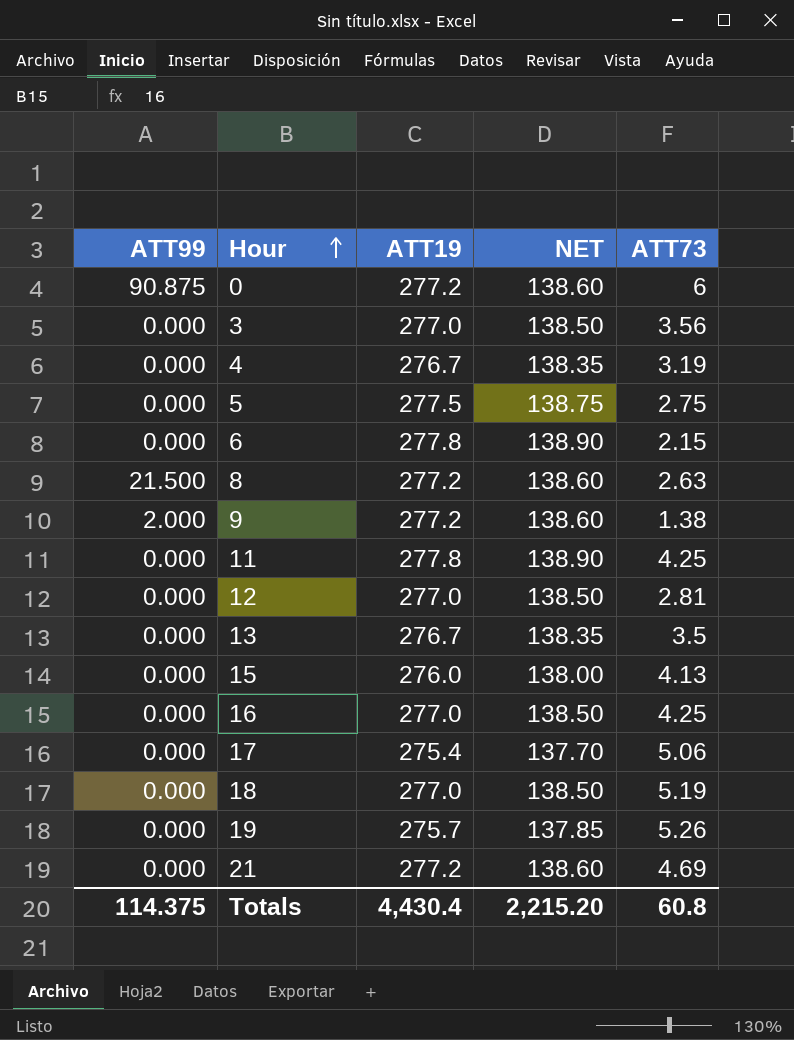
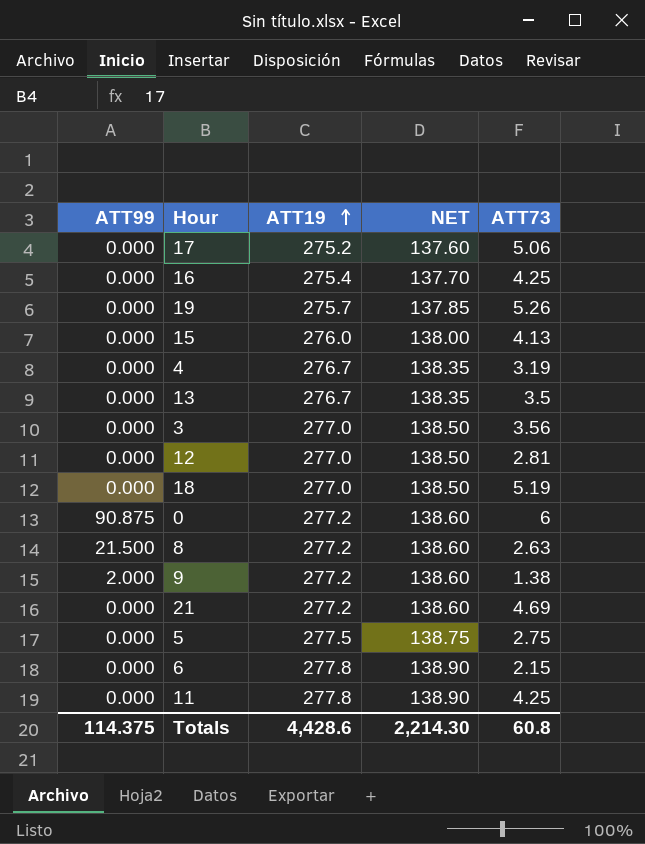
row order: Hour ascending -> ATT19 ascending
17 | ATT19: 275.4 -> 275.2
17 | NET: 137.70 -> 137.60
16 | ATT19: 277.0 -> 275.4
16 | NET: 138.50 -> 137.70
Totals | ATT19: 4,430.4 -> 4,428.6
Totals | NET: 2,215.20 -> 2,214.30

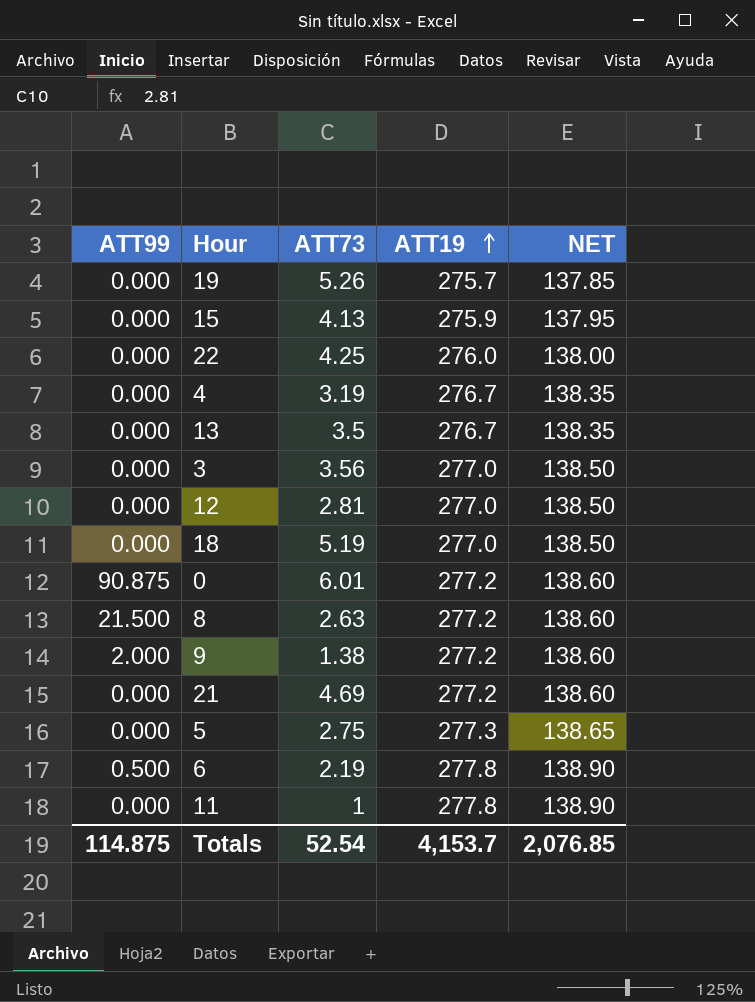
column ATT73 | position: 5 -> 3
row 17: 0.000 | 275.2 | 137.60 | 5.06 -> none
row 16: 0.000 | 275.4 | 137.70 | 4.25 -> none
15 | ATT19: 276.0 -> 275.9
15 | NET: 138.00 -> 137.95
row 22: none -> 0.000 | 4.25 | 276.0 | 138.00
0 | ATT73: 6 -> 6.01
5 | ATT19: 277.5 -> 277.3
5 | NET: 138.75 -> 138.65
6 | ATT99: 0.000 -> 0.500
6 | ATT73: 2.15 -> 2.19
11 | ATT73: 4.25 -> 1
Totals | ATT99: 114.375 -> 114.875
Totals | ATT73: 60.8 -> 52.54
Totals | ATT19: 4,428.6 -> 4,153.7
Totals | NET: 2,214.30 -> 2,076.85

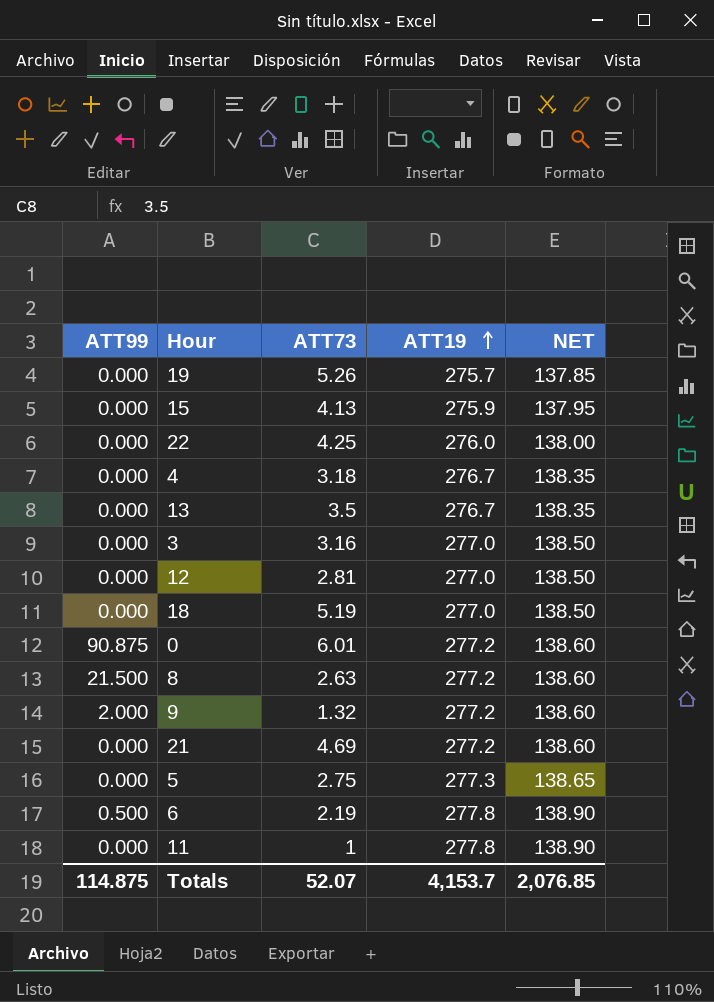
4 | ATT73: 3.19 -> 3.18
3 | ATT73: 3.56 -> 3.16
9 | ATT73: 1.38 -> 1.32
Totals | ATT73: 52.54 -> 52.07

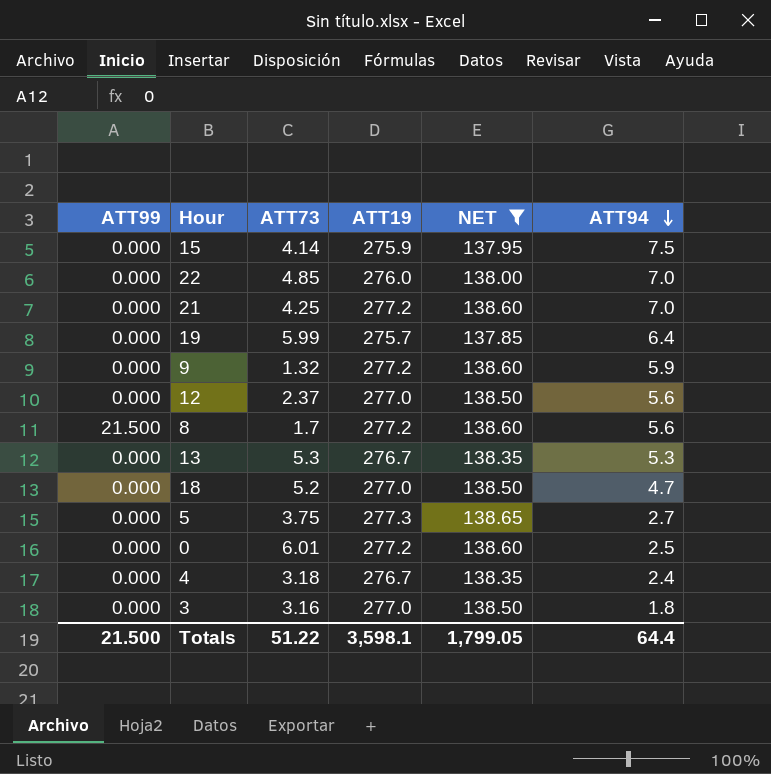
filter: none -> NET != 138.90
row order: ATT19 ascending -> ATT94 descending
column ATT94 | position: none -> 6
15 | ATT73: 4.13 -> 4.14
22 | ATT73: 4.25 -> 4.85
21 | ATT73: 4.69 -> 4.25
19 | ATT73: 5.26 -> 5.99
9 | ATT99: 2.000 -> 0.000
12 | ATT73: 2.81 -> 2.37
8 | ATT73: 2.63 -> 1.7
13 | ATT73: 3.5 -> 5.3
18 | ATT73: 5.19 -> 5.2
5 | ATT73: 2.75 -> 3.75
0 | ATT99: 90.875 -> 0.000
Totals | ATT99: 114.875 -> 21.500
Totals | ATT73: 52.07 -> 51.22
Totals | ATT19: 4,153.7 -> 3,598.1
Totals | NET: 2,076.85 -> 1,799.05

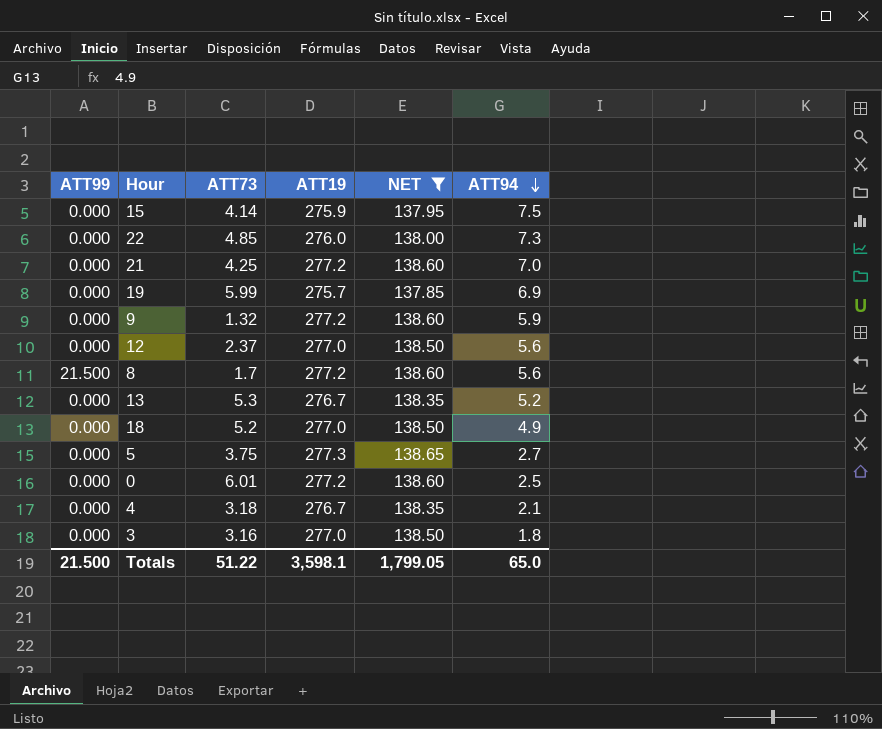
22 | ATT94: 7.0 -> 7.3
19 | ATT94: 6.4 -> 6.9
13 | ATT94: 5.3 -> 5.2
18 | ATT94: 4.7 -> 4.9
4 | ATT94: 2.4 -> 2.1
Totals | ATT94: 64.4 -> 65.0

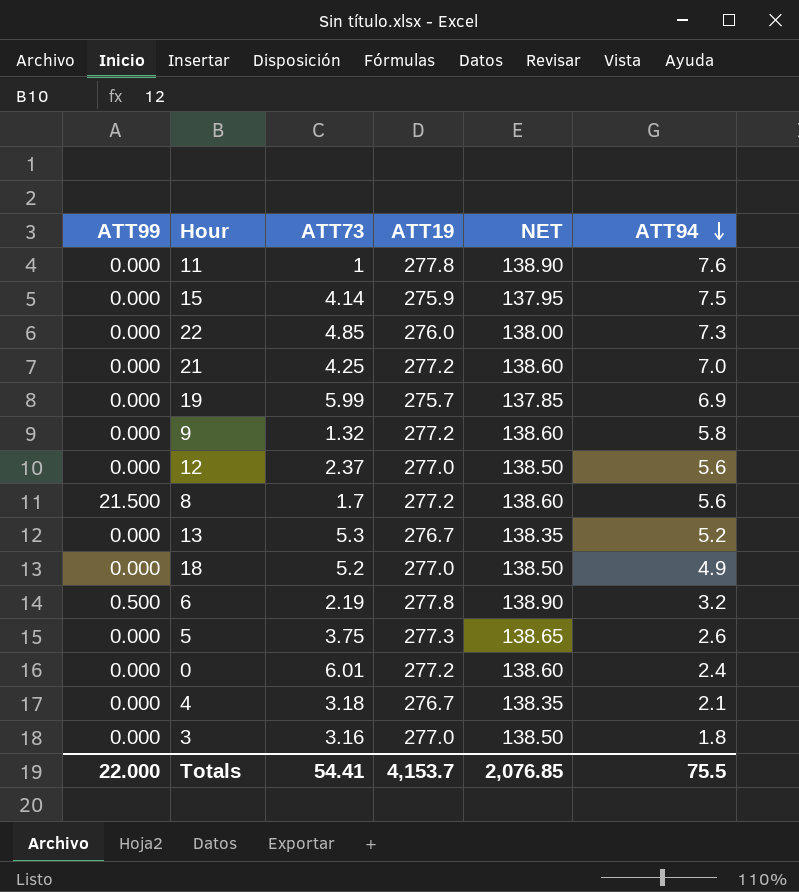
filter: NET != 138.90 -> none
9 | ATT94: 5.9 -> 5.8
5 | ATT94: 2.7 -> 2.6
0 | ATT94: 2.5 -> 2.4
Totals | ATT99: 21.500 -> 22.000
Totals | ATT73: 51.22 -> 54.41
Totals | ATT19: 3,598.1 -> 4,153.7
Totals | NET: 1,799.05 -> 2,076.85
Totals | ATT94: 65.0 -> 75.5

